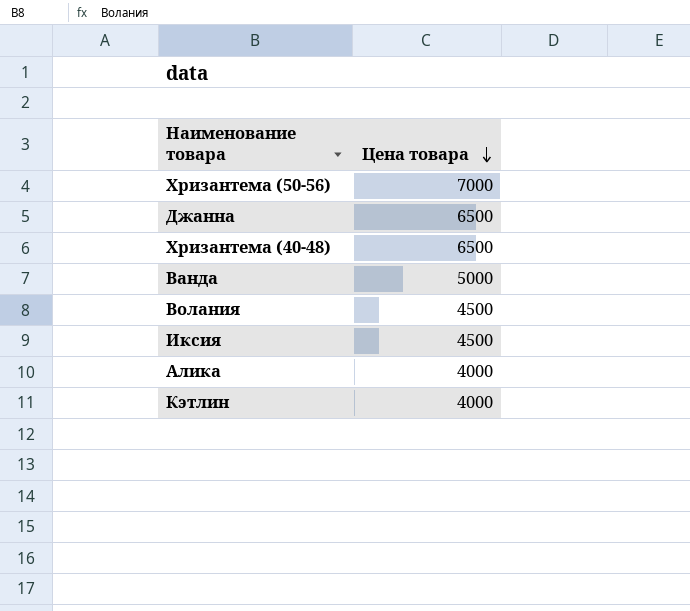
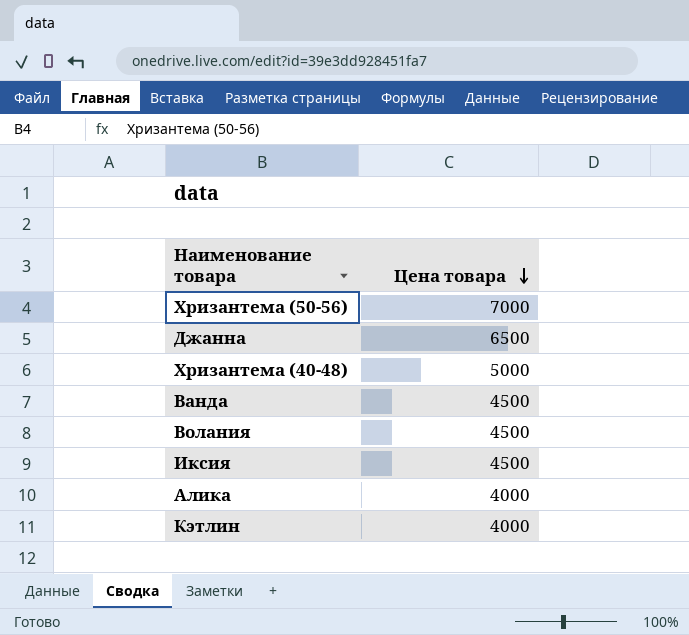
Хризантема (40-48) | Цена товара: 6500 -> 5000
Ванда | Цена товара: 5000 -> 4500

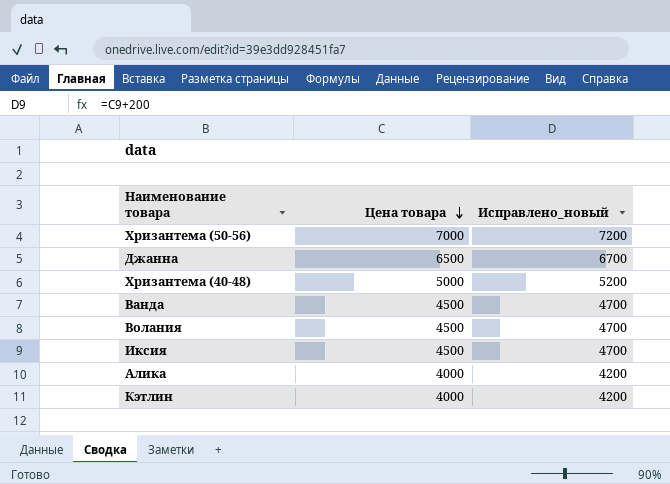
column Исправлено_новый | formula: none -> [Цена товара] + 200

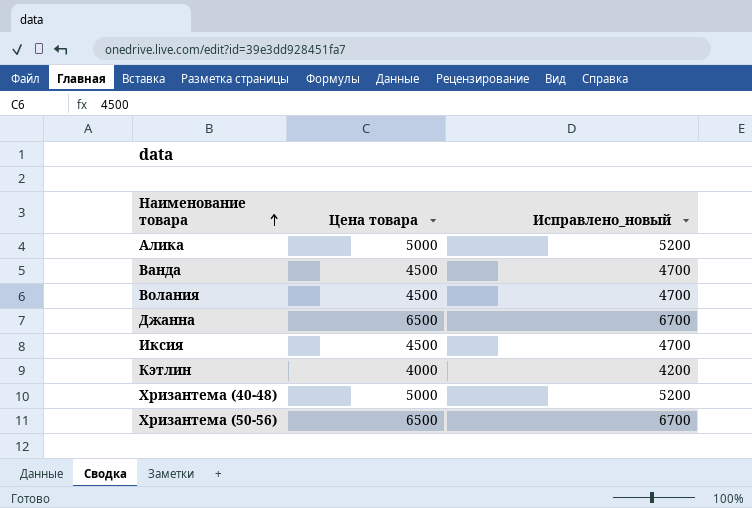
row order: Цена товара descending -> Наименование товара ascending
Алика | Цена товара: 4000 -> 5000
Алика | Исправлено_новый: 4200 -> 5200
Хризантема (50-56) | Цена товара: 7000 -> 6500
Хризантема (50-56) | Исправлено_новый: 7200 -> 6700

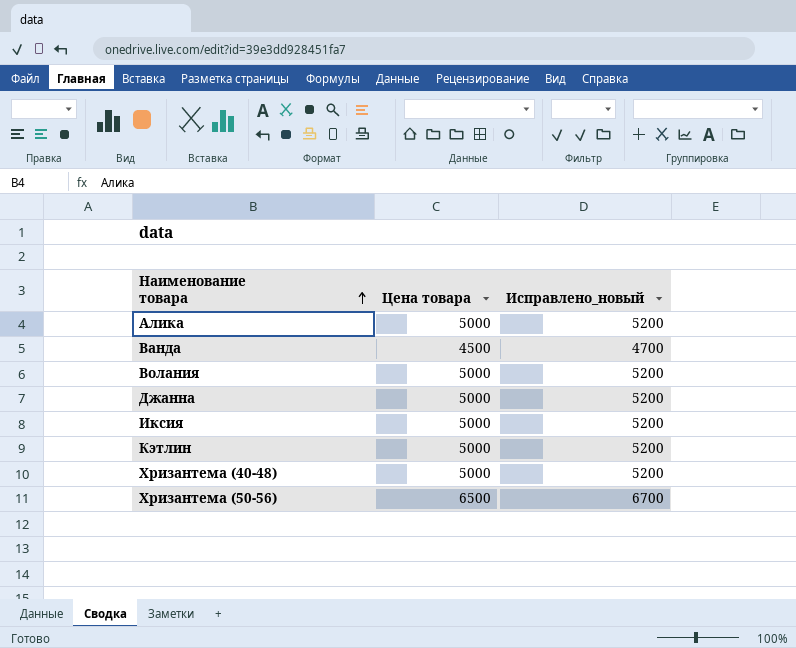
Волания | Цена товара: 4500 -> 5000
Волания | Исправлено_новый: 4700 -> 5200
Джанна | Цена товара: 6500 -> 5000
Джанна | Исправлено_новый: 6700 -> 5200
Иксия | Цена товара: 4500 -> 5000
Иксия | Исправлено_новый: 4700 -> 5200
Кэтлин | Цена товара: 4000 -> 5000
Кэтлин | Исправлено_новый: 4200 -> 5200

